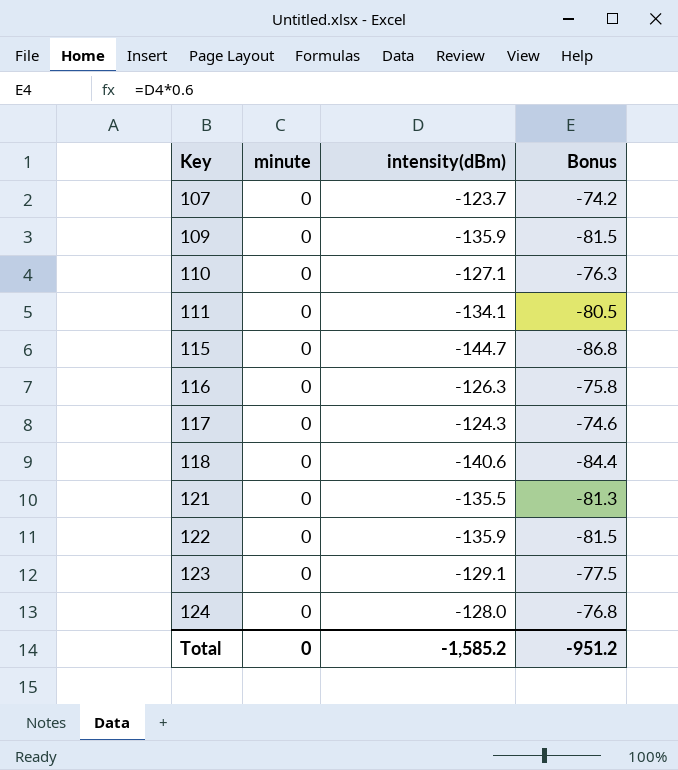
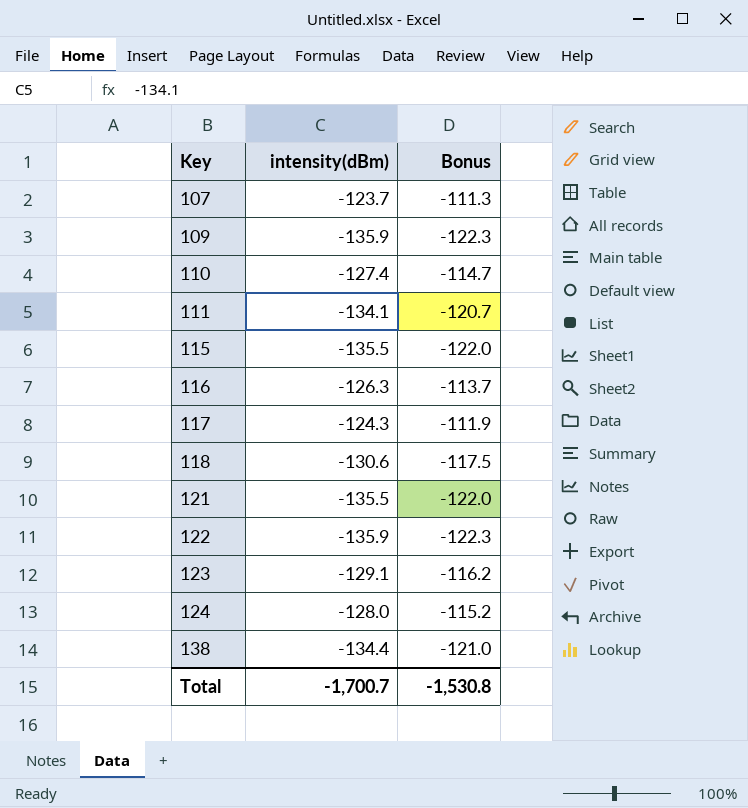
column minute | position: 2 -> none
column Bonus | formula: [intensity(dBm)] * 0.6 -> [intensity(dBm)] * 0.9
110 | intensity(dBm): -127.1 -> -127.4
115 | intensity(dBm): -144.7 -> -135.5
118 | intensity(dBm): -140.6 -> -130.6
row 138: none -> -134.4 | -121.0
Total | intensity(dBm): -1,585.2 -> -1,700.7
Total | Bonus: -951.2 -> -1,530.8

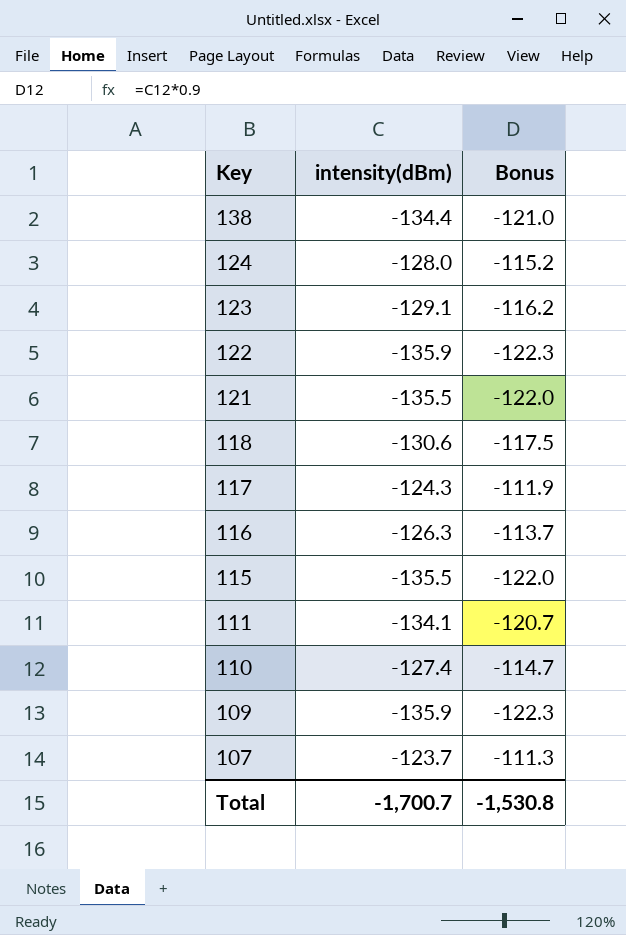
row order: Key ascending -> Key descending

